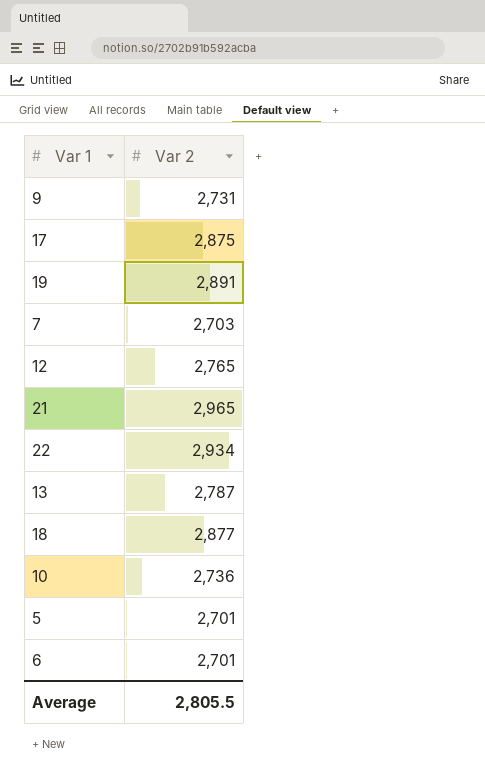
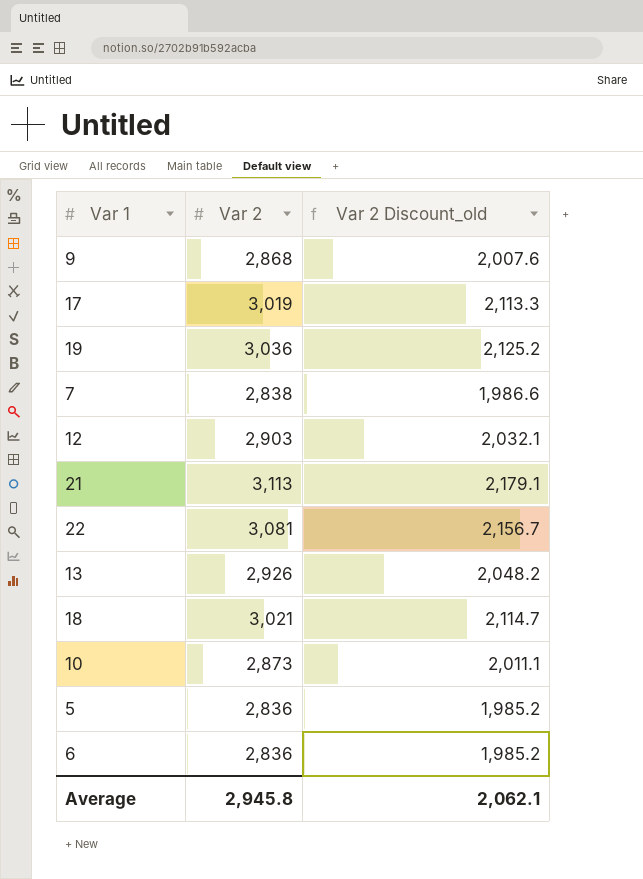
column Var 2 Discount_old | formula: none -> [Var 2] * 0.7
9 | Var 2: 2,731 -> 2,868
17 | Var 2: 2,875 -> 3,019
19 | Var 2: 2,891 -> 3,036
7 | Var 2: 2,703 -> 2,838
12 | Var 2: 2,765 -> 2,903
21 | Var 2: 2,965 -> 3,113
22 | Var 2: 2,934 -> 3,081
13 | Var 2: 2,787 -> 2,926
18 | Var 2: 2,877 -> 3,021
10 | Var 2: 2,736 -> 2,873
5 | Var 2: 2,701 -> 2,836
6 | Var 2: 2,701 -> 2,836
Average | Var 2: 2,805.5 -> 2,945.8

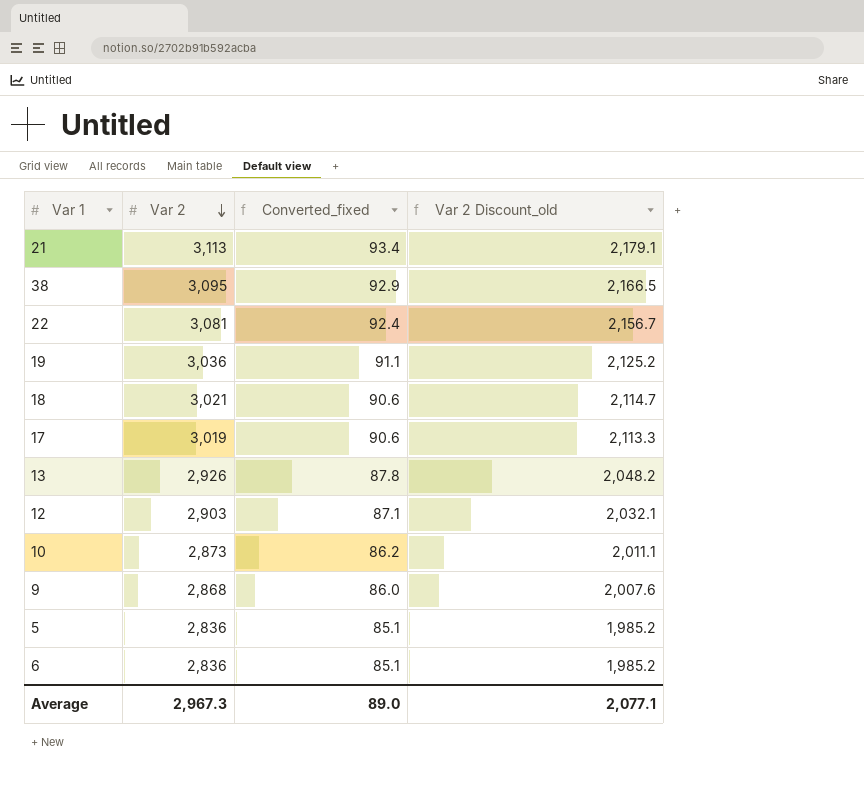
row order: none -> Var 2 descending
column Converted_fixed | formula: none -> [Var 2] * 0.03
row 7: 2,838 | 1,986.6 -> none
row 38: none -> 3,095 | 92.9 | 2,166.5
Average | Var 2: 2,945.8 -> 2,967.3
Average | Var 2 Discount_old: 2,062.1 -> 2,077.1

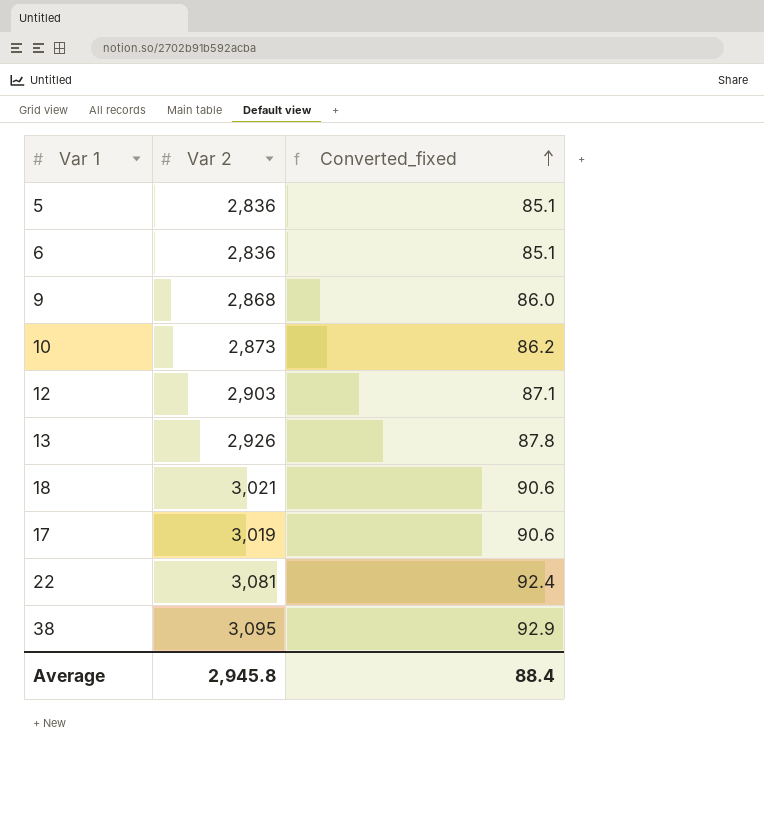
row order: Var 2 descending -> Converted_fixed ascending
column Var 2 Discount_old | formula: [Var 2] * 0.7 -> none
row 21: 3,113 | 93.4 | 2,179.1 -> none
row 19: 3,036 | 91.1 | 2,125.2 -> none
Average | Var 2: 2,967.3 -> 2,945.8
Average | Converted_fixed: 89.0 -> 88.4

